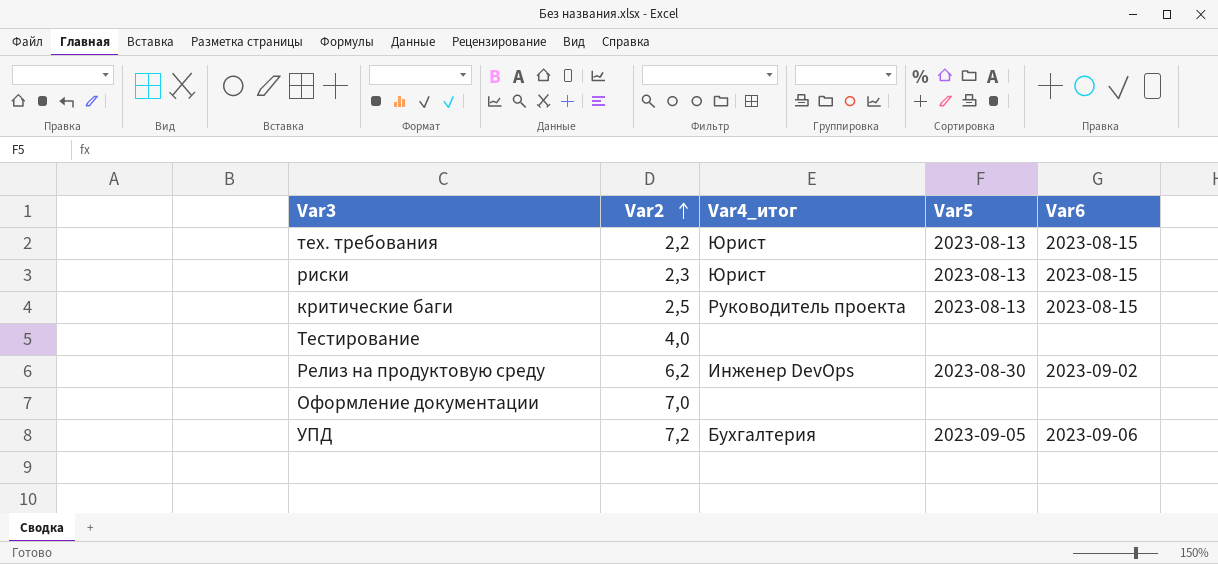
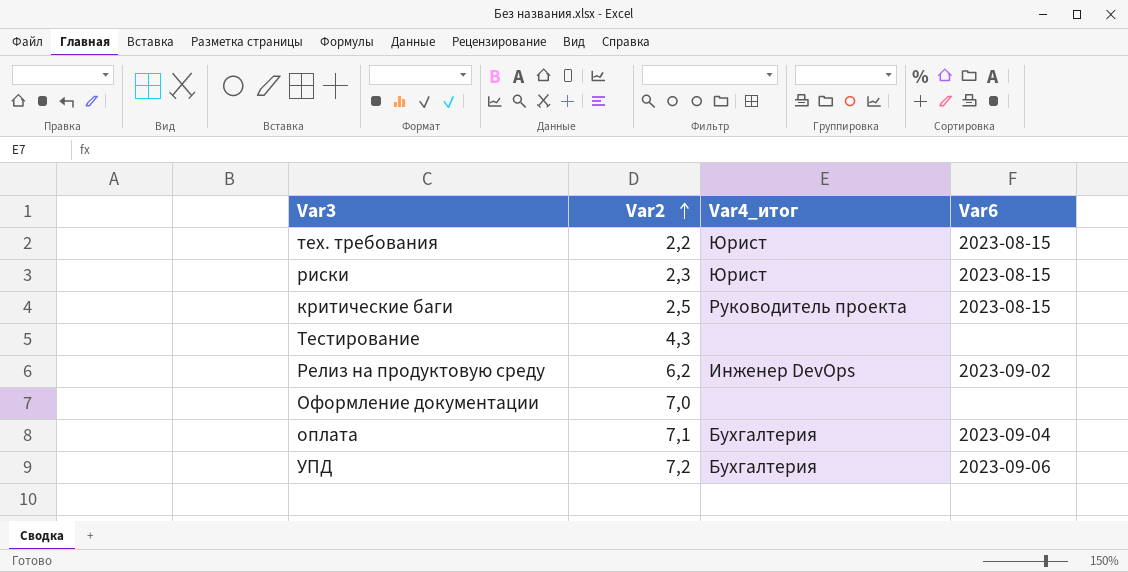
column Var5 | position: 4 -> none
Тестирование | Var2: 4,0 -> 4,3
row оплата: none -> 7,1 | Бухгалтерия | 2023-09-04

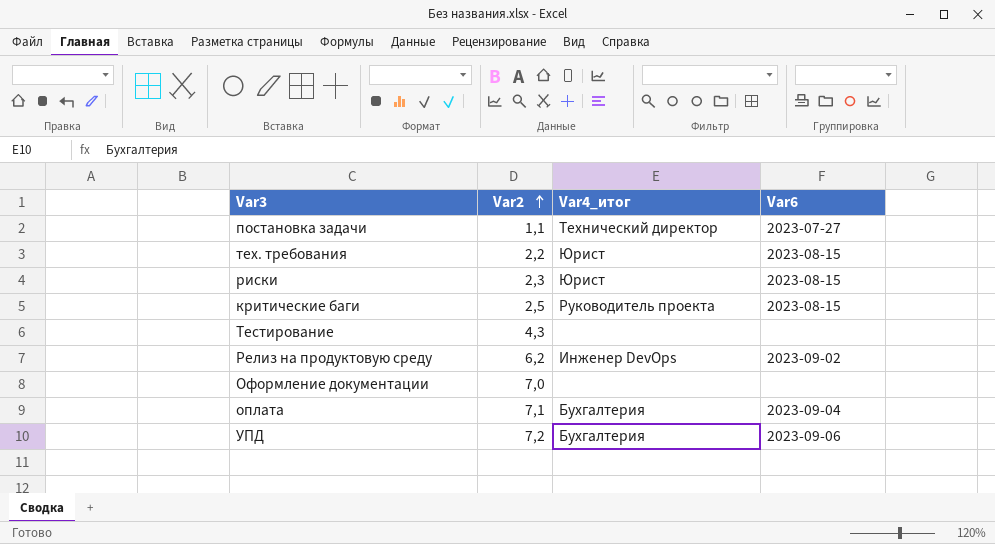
row постановка задачи: none -> 1,1 | Технический директор | 2023-07-27

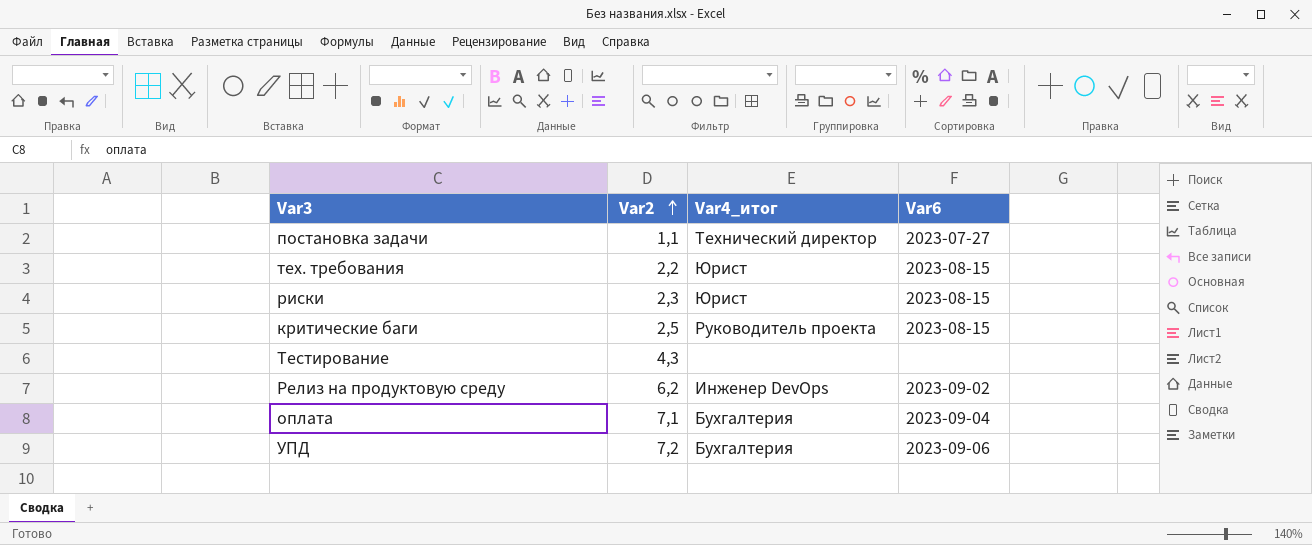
row Оформление документации: 7,0 | none | none -> none

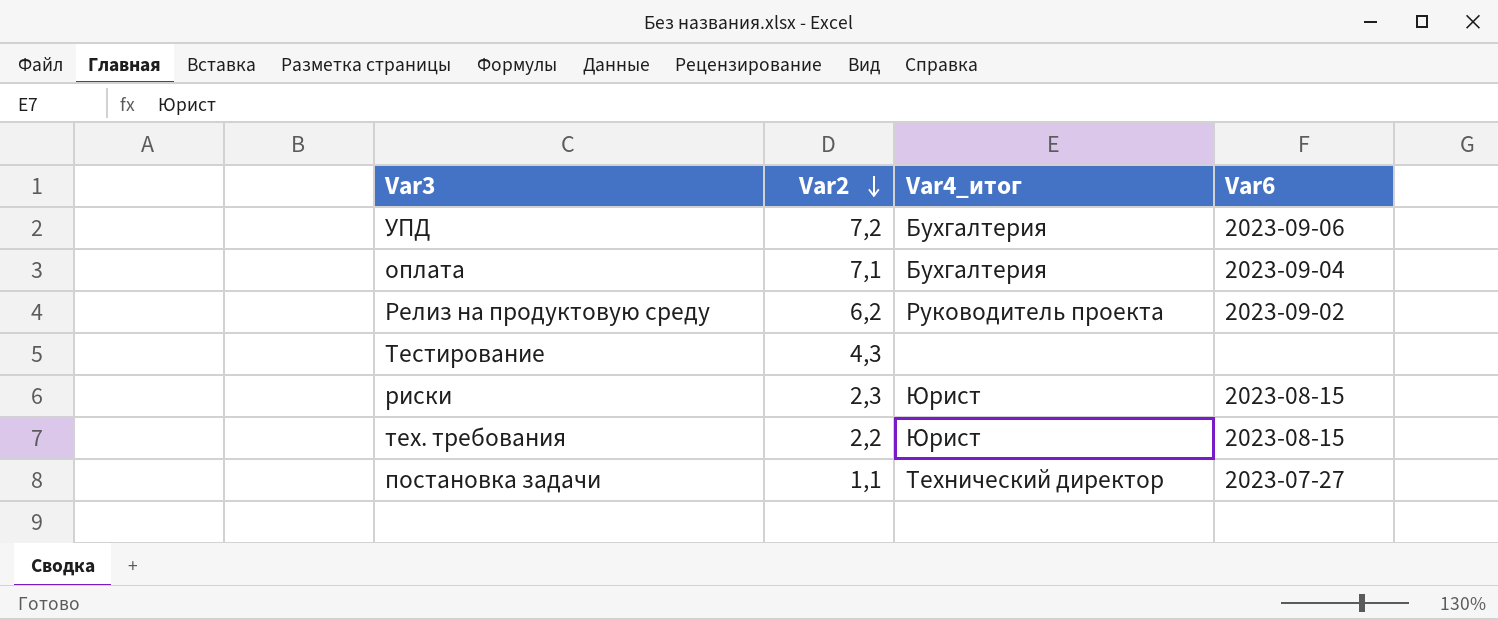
row order: Var2 ascending -> Var2 descending
row критические баги: 2,5 | Руководитель проекта | 2023-08-15 -> none
Релиз на продуктовую среду | Var4_итог: Инженер DevOps -> Руководитель проекта

